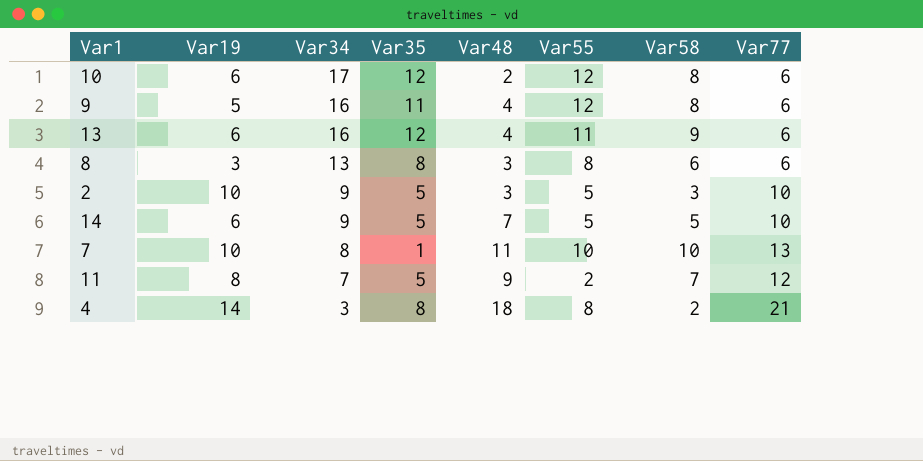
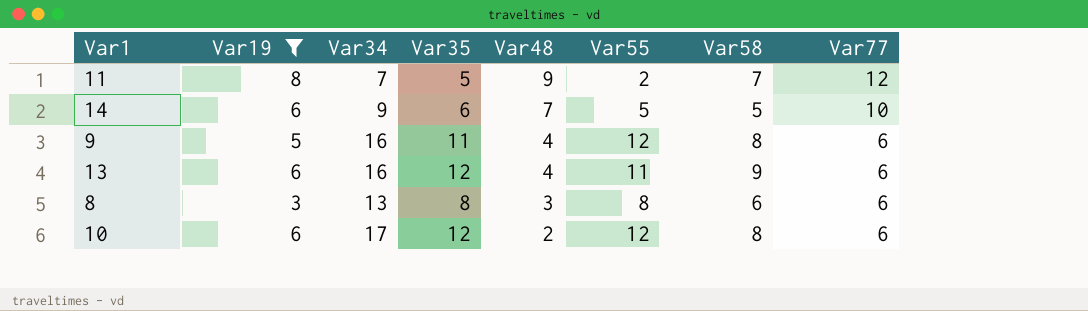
filter: none -> Var19 <= 8
row order: Var34 descending -> Var48 descending
14 | Var35: 5 -> 6

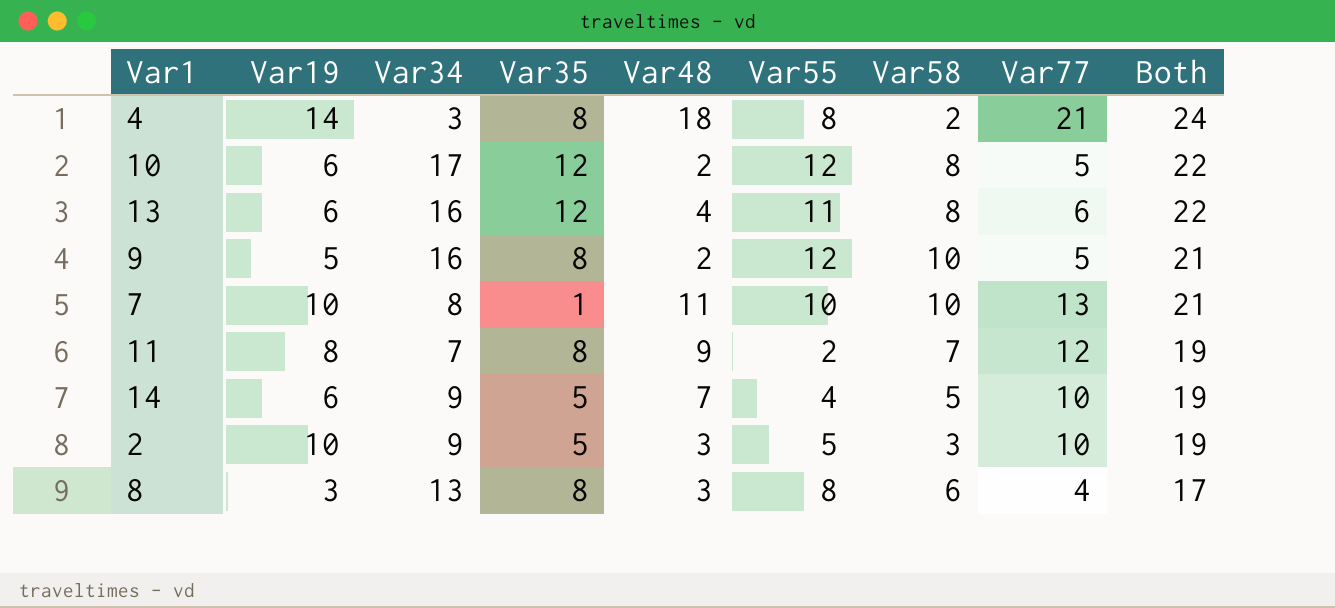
filter: Var19 <= 8 -> none
row order: Var48 descending -> Both descending
column Both | formula: none -> [Var34] + [Var77]
10 | Var77: 6 -> 5
13 | Var58: 9 -> 8
9 | Var35: 11 -> 8
9 | Var48: 4 -> 2
9 | Var58: 8 -> 10
9 | Var77: 6 -> 5
11 | Var35: 5 -> 8
14 | Var35: 6 -> 5
14 | Var55: 5 -> 4
8 | Var77: 6 -> 4

